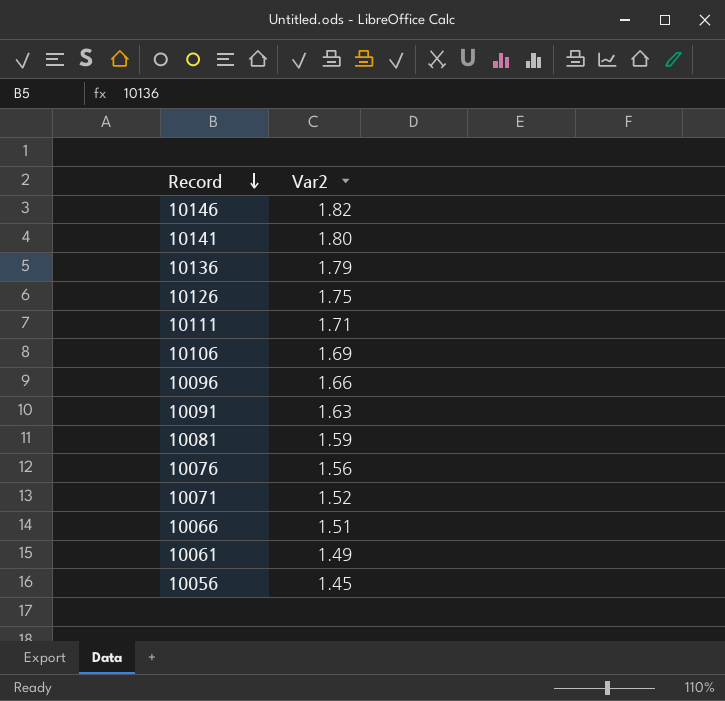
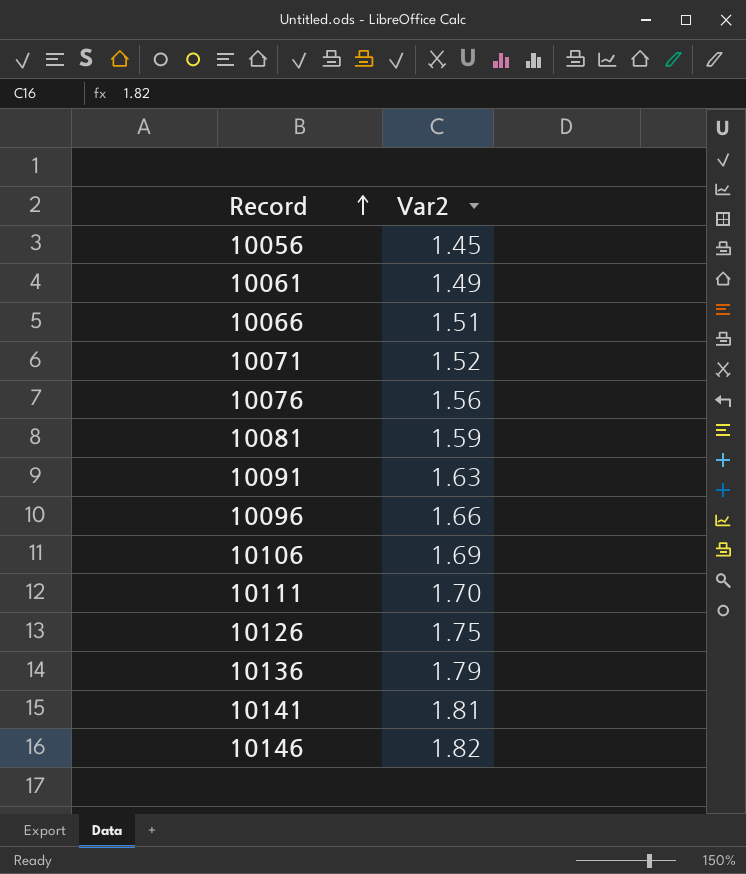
row order: Record descending -> Record ascending
10111 | Var2: 1.71 -> 1.70
10141 | Var2: 1.80 -> 1.81

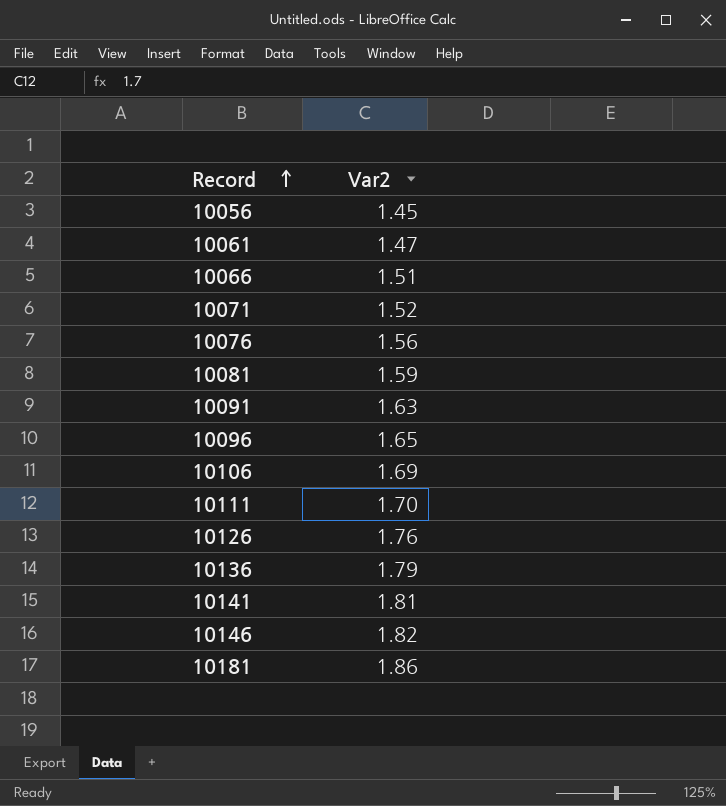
10061 | Var2: 1.49 -> 1.47
10096 | Var2: 1.66 -> 1.65
10126 | Var2: 1.75 -> 1.76
row 10181: none -> 1.86

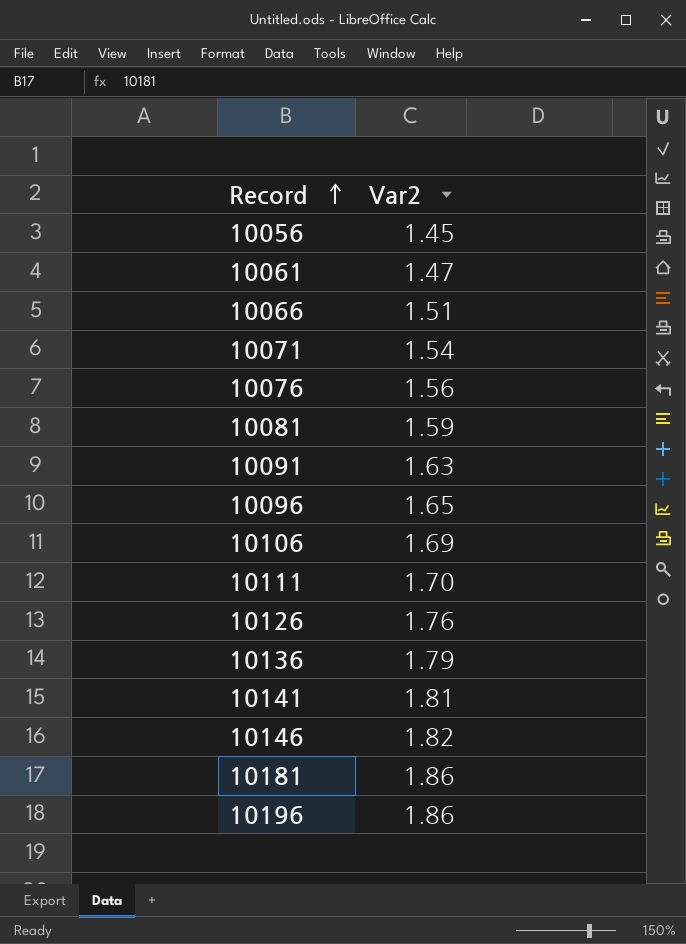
10071 | Var2: 1.52 -> 1.54
row 10196: none -> 1.86

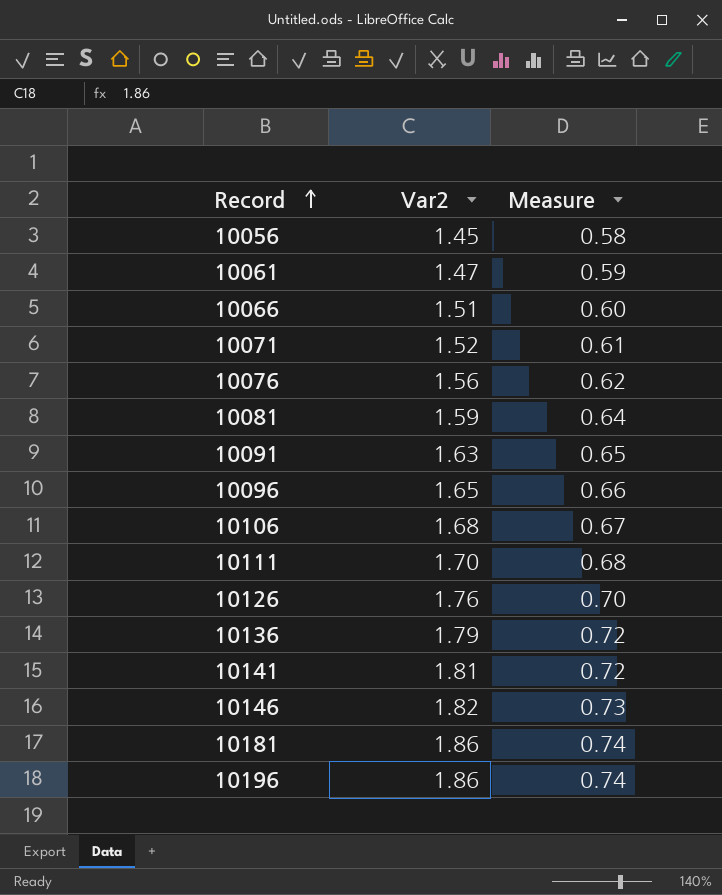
column Measure | formula: none -> [Var2] * 0.4
10071 | Var2: 1.54 -> 1.52
10106 | Var2: 1.69 -> 1.68

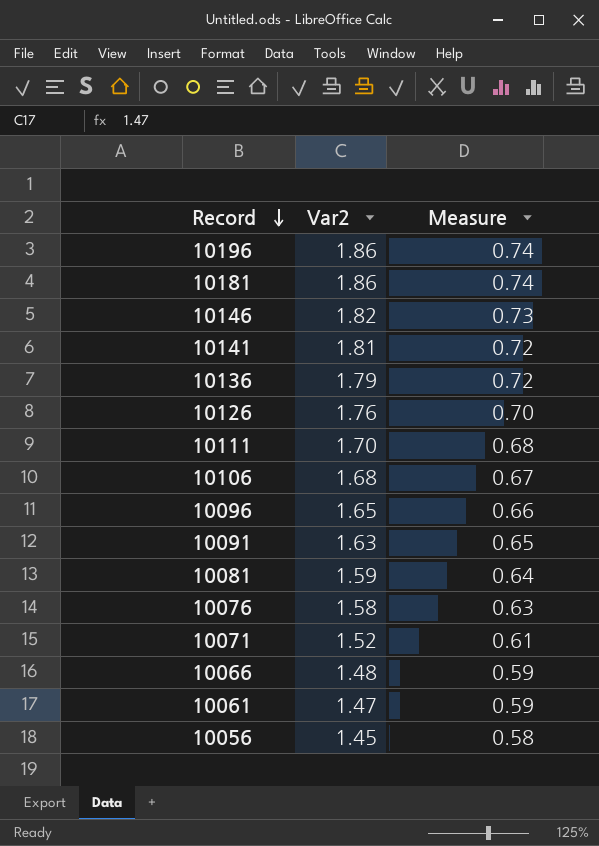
row order: Record ascending -> Record descending
10076 | Var2: 1.56 -> 1.58
10076 | Measure: 0.62 -> 0.63
10066 | Var2: 1.51 -> 1.48
10066 | Measure: 0.60 -> 0.59

